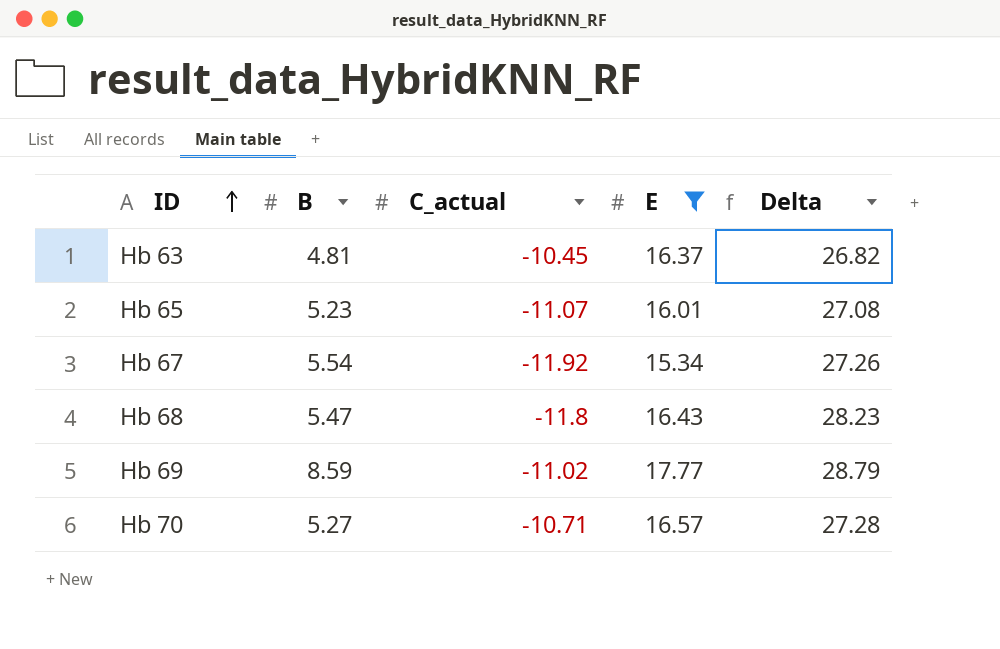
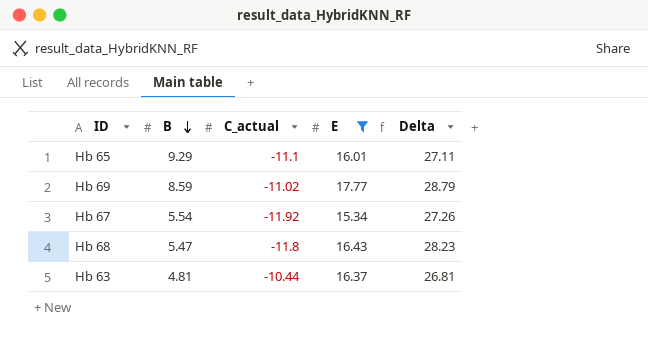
row order: ID ascending -> B descending
row Hb 70: 5.27 | -10.71 | 16.57 | 27.28 -> none
Hb 65 | B: 5.23 -> 9.29
Hb 65 | C_actual: -11.07 -> -11.1
Hb 65 | Delta: 27.08 -> 27.11
Hb 63 | C_actual: -10.45 -> -10.44
Hb 63 | Delta: 26.82 -> 26.81

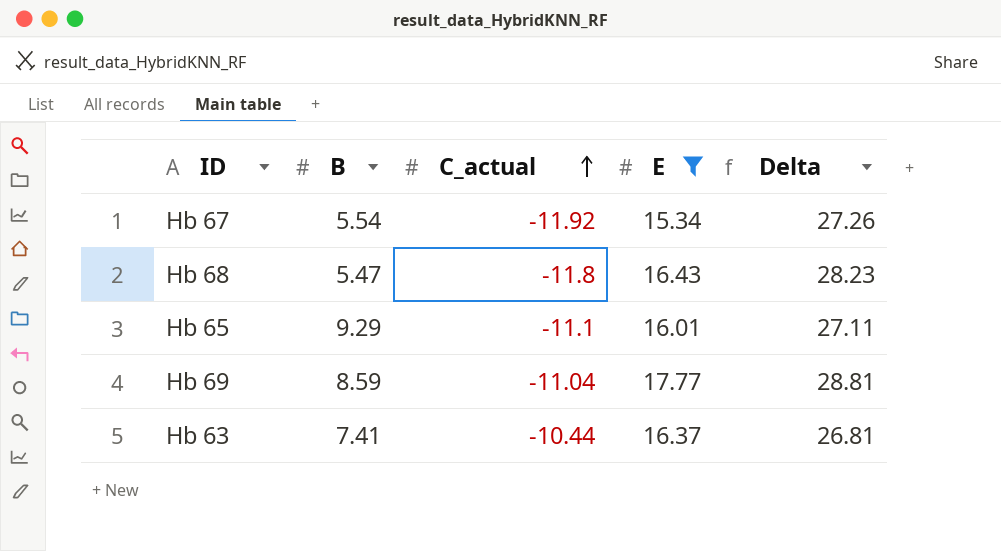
row order: B descending -> C_actual ascending
Hb 69 | C_actual: -11.02 -> -11.04
Hb 69 | Delta: 28.79 -> 28.81
Hb 63 | B: 4.81 -> 7.41

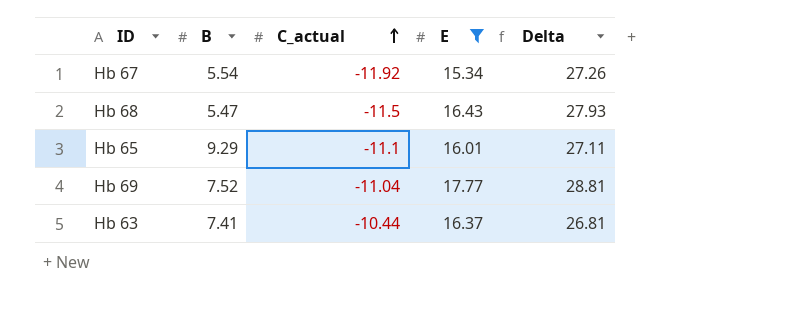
Hb 68 | C_actual: -11.8 -> -11.5
Hb 68 | Delta: 28.23 -> 27.93
Hb 69 | B: 8.59 -> 7.52

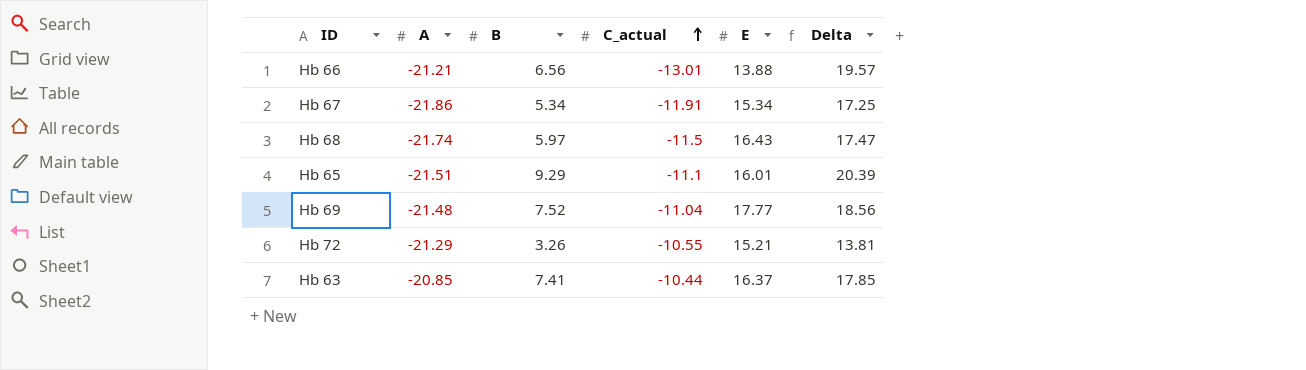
filter: E >= 15.34 -> none
column A | position: none -> 2
column Delta | formula: [E] - [C_actual] -> [B] - [C_actual]
Hb 67 | B: 5.54 -> 5.34
Hb 67 | C_actual: -11.92 -> -11.91
Hb 68 | B: 5.47 -> 5.97

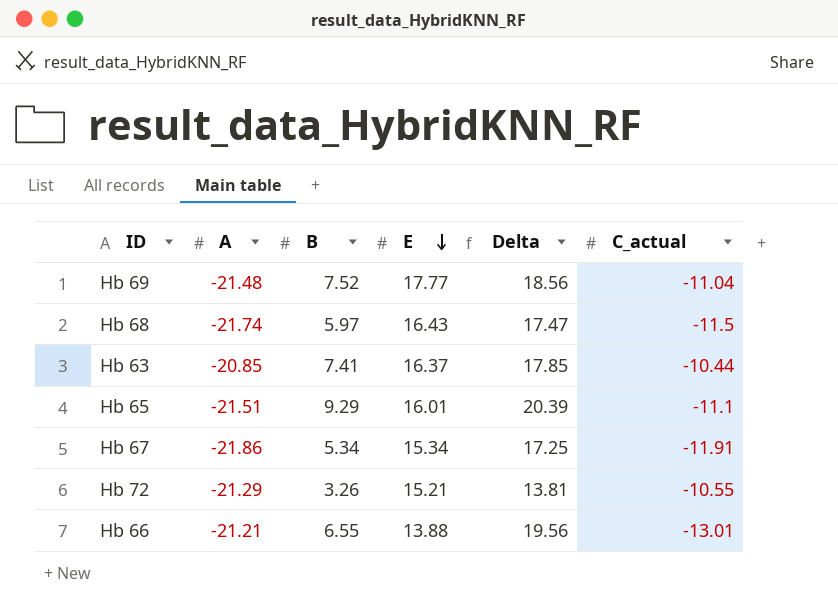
row order: C_actual ascending -> E descending
column C_actual | position: 4 -> 6
Hb 66 | B: 6.56 -> 6.55
Hb 66 | Delta: 19.57 -> 19.56

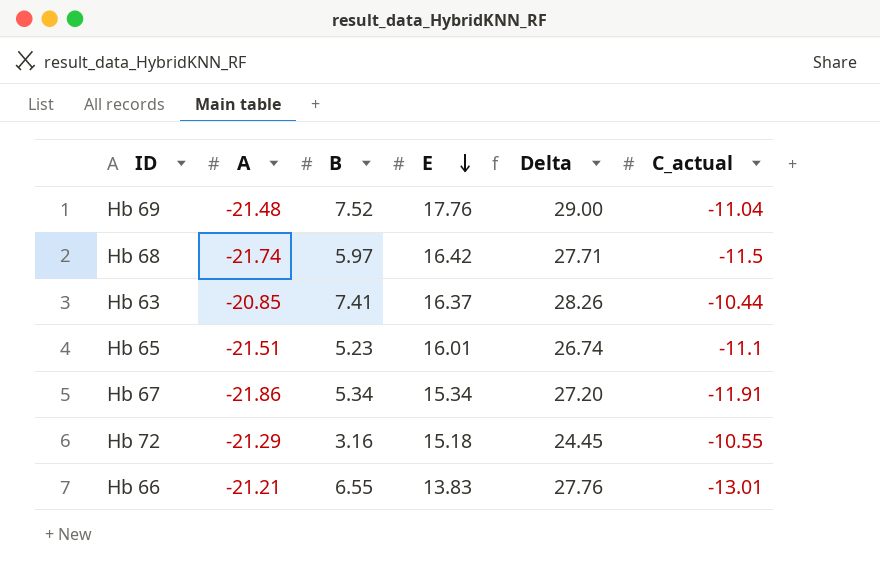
column Delta | formula: [B] - [C_actual] -> [B] - [A]
Hb 69 | E: 17.77 -> 17.76
Hb 68 | E: 16.43 -> 16.42
Hb 65 | B: 9.29 -> 5.23
Hb 72 | B: 3.26 -> 3.16
Hb 72 | E: 15.21 -> 15.18
Hb 66 | E: 13.88 -> 13.83

